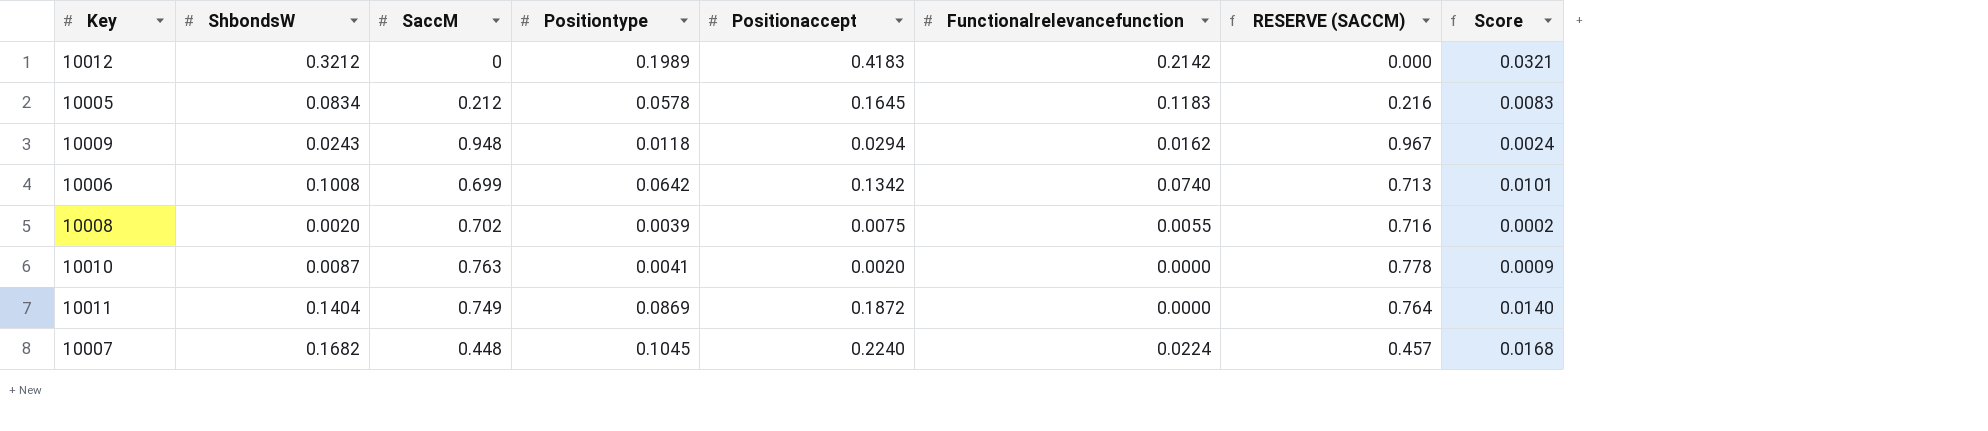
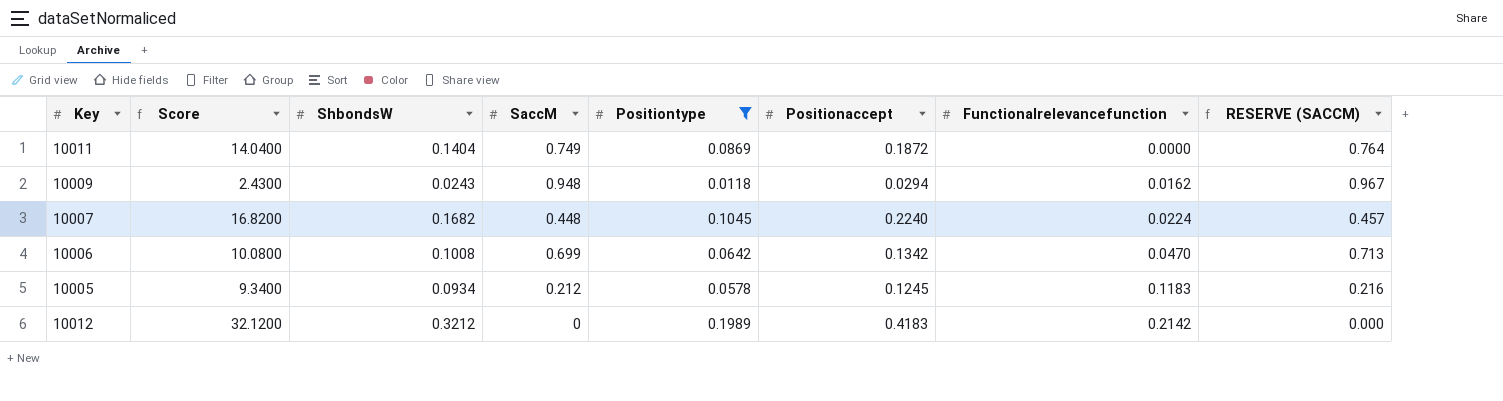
filter: none -> Positiontype >= 0.0118
row order: none -> Functionalrelevancefunction ascending
column Score | formula: [ShbondsW] * 0.1 -> [ShbondsW] * 100
column Score | position: 8 -> 2
10006 | Functionalrelevancefunction: 0.0740 -> 0.0470
10005 | ShbondsW: 0.0834 -> 0.0934
10005 | Positionaccept: 0.1645 -> 0.1245

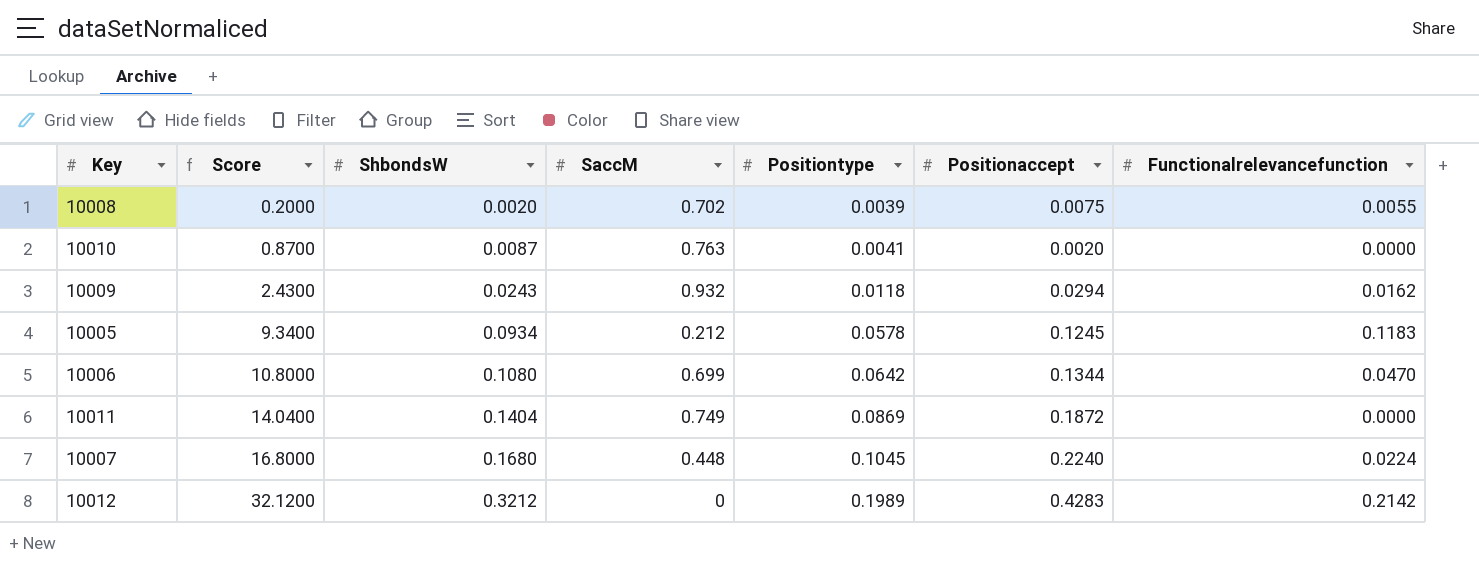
filter: Positiontype >= 0.0118 -> none
row order: Functionalrelevancefunction ascending -> Score ascending
column RESERVE (SACCM) | formula: [SaccM] * 1.02 -> none
10009 | SaccM: 0.948 -> 0.932
10006 | Score: 10.0800 -> 10.8000
10006 | ShbondsW: 0.1008 -> 0.1080
10006 | Positionaccept: 0.1342 -> 0.1344
10007 | Score: 16.8200 -> 16.8000
10007 | ShbondsW: 0.1682 -> 0.1680
10012 | Positionaccept: 0.4183 -> 0.4283

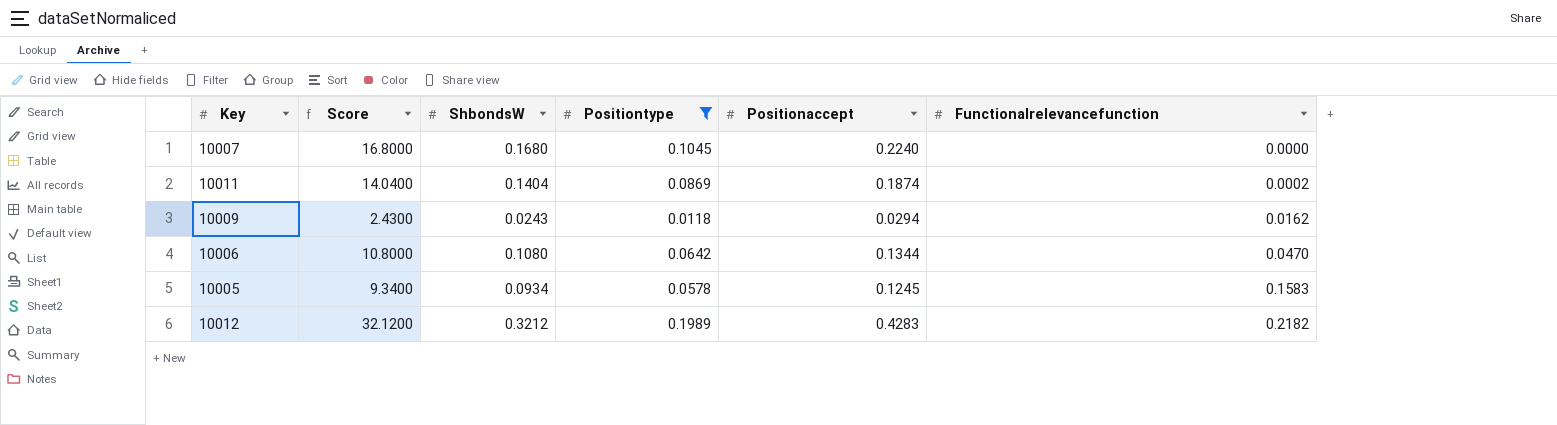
filter: none -> Positiontype >= 0.0118
row order: Score ascending -> Functionalrelevancefunction ascending
column SaccM | position: 4 -> none
10007 | Functionalrelevancefunction: 0.0224 -> 0.0000
10011 | Positionaccept: 0.1872 -> 0.1874
10011 | Functionalrelevancefunction: 0.0000 -> 0.0002
10005 | Functionalrelevancefunction: 0.1183 -> 0.1583
10012 | Functionalrelevancefunction: 0.2142 -> 0.2182

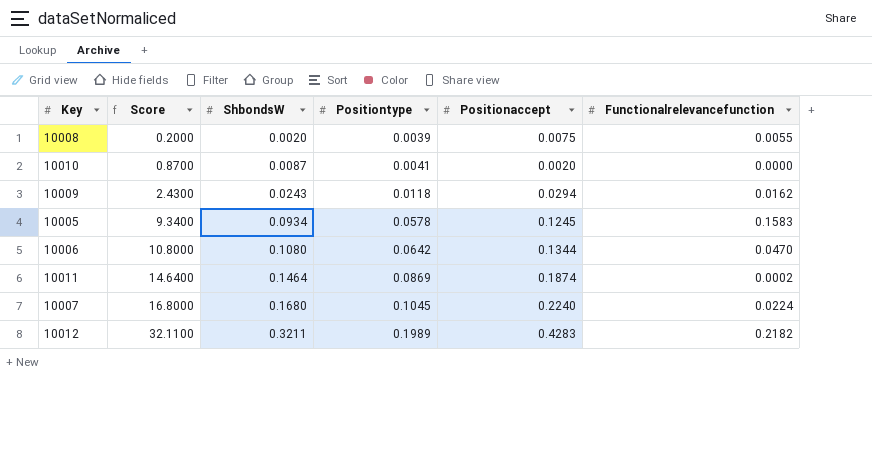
filter: Positiontype >= 0.0118 -> none
row order: Functionalrelevancefunction ascending -> Score ascending
10011 | Score: 14.0400 -> 14.6400
10011 | ShbondsW: 0.1404 -> 0.1464
10007 | Functionalrelevancefunction: 0.0000 -> 0.0224
10012 | Score: 32.1200 -> 32.1100
10012 | ShbondsW: 0.3212 -> 0.3211

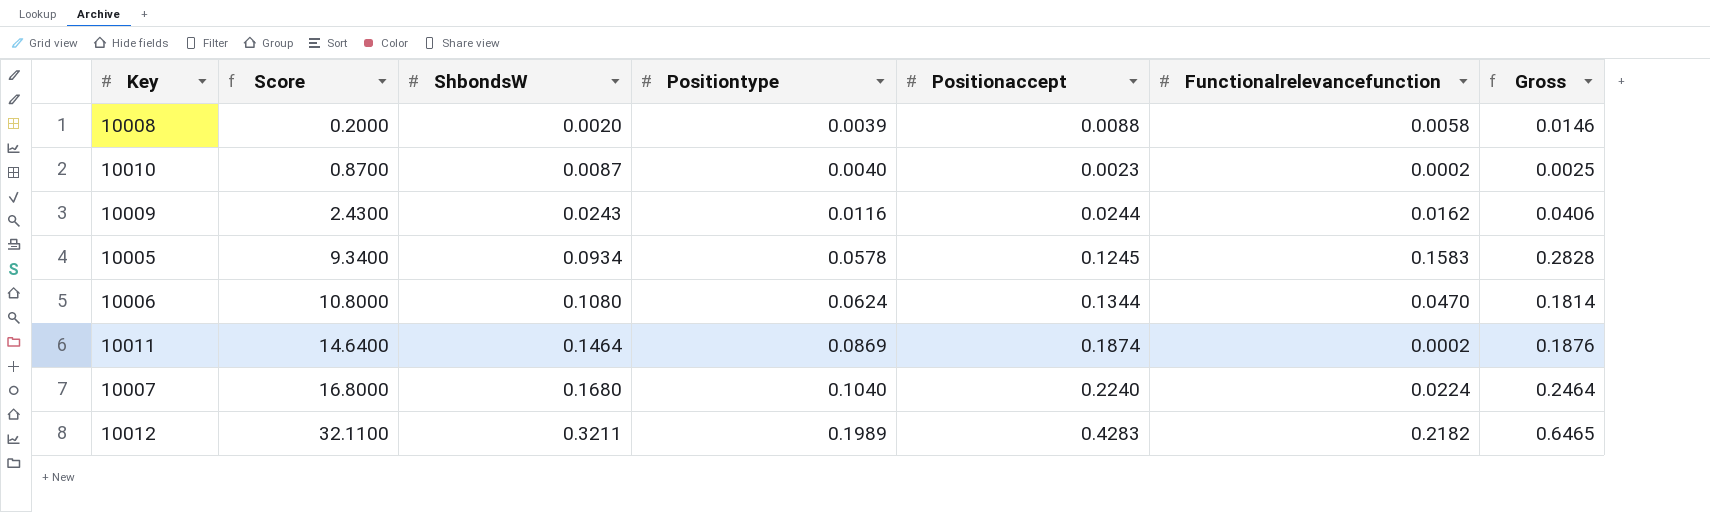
column Gross | formula: none -> [Positionaccept] + [Functionalrelevancefunction]
10008 | Positionaccept: 0.0075 -> 0.0088
10008 | Functionalrelevancefunction: 0.0055 -> 0.0058
10010 | Positiontype: 0.0041 -> 0.0040
10010 | Positionaccept: 0.0020 -> 0.0023
10010 | Functionalrelevancefunction: 0.0000 -> 0.0002
10009 | Positiontype: 0.0118 -> 0.0116
10009 | Positionaccept: 0.0294 -> 0.0244
10006 | Positiontype: 0.0642 -> 0.0624
10007 | Positiontype: 0.1045 -> 0.1040

